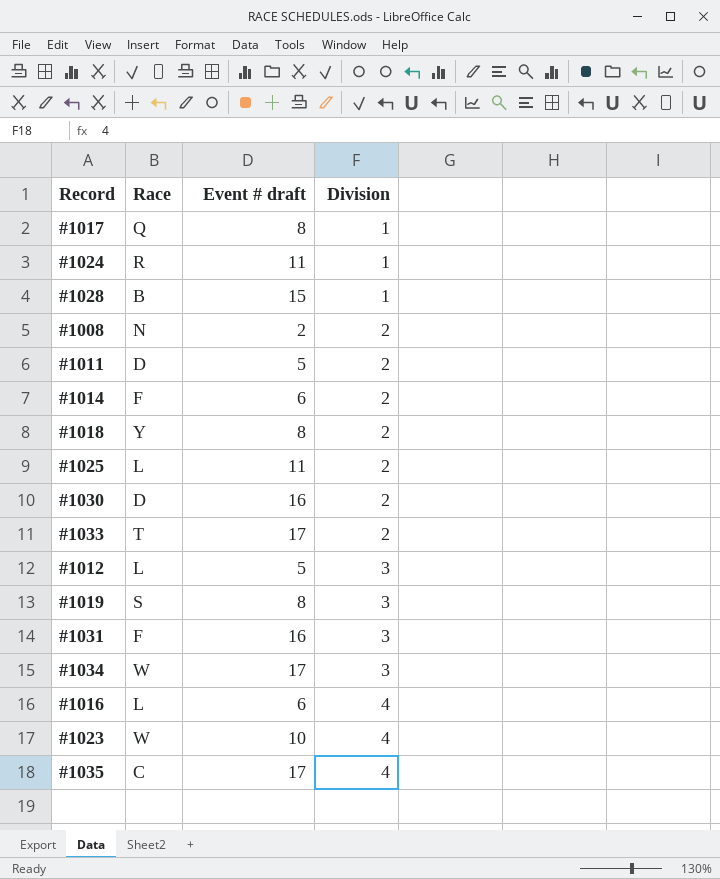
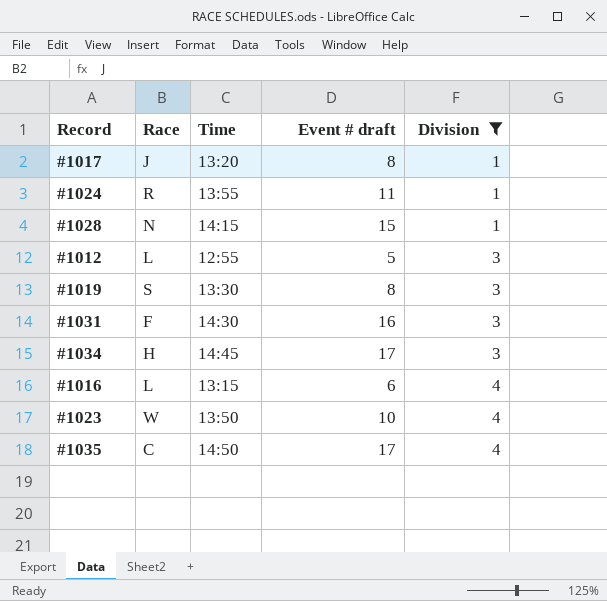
filter: none -> Division != 2
column Time | position: none -> 3
#1017 | Race: Q -> J
#1028 | Race: B -> N
#1034 | Race: W -> H

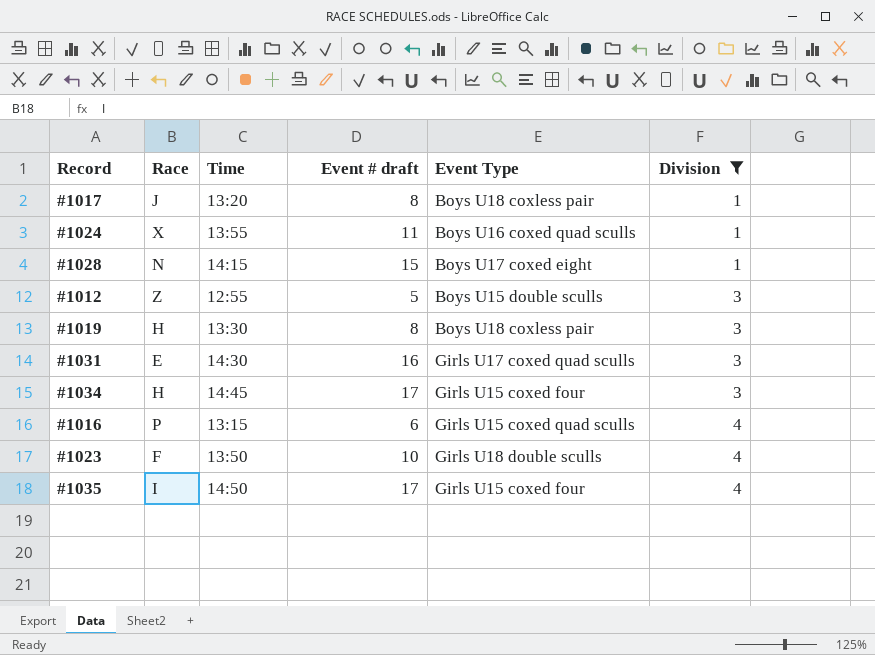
column Event Type | position: none -> 5
#1024 | Race: R -> X
#1012 | Race: L -> Z
#1019 | Race: S -> H
#1031 | Race: F -> E
#1016 | Race: L -> P
#1023 | Race: W -> F
#1035 | Race: C -> I

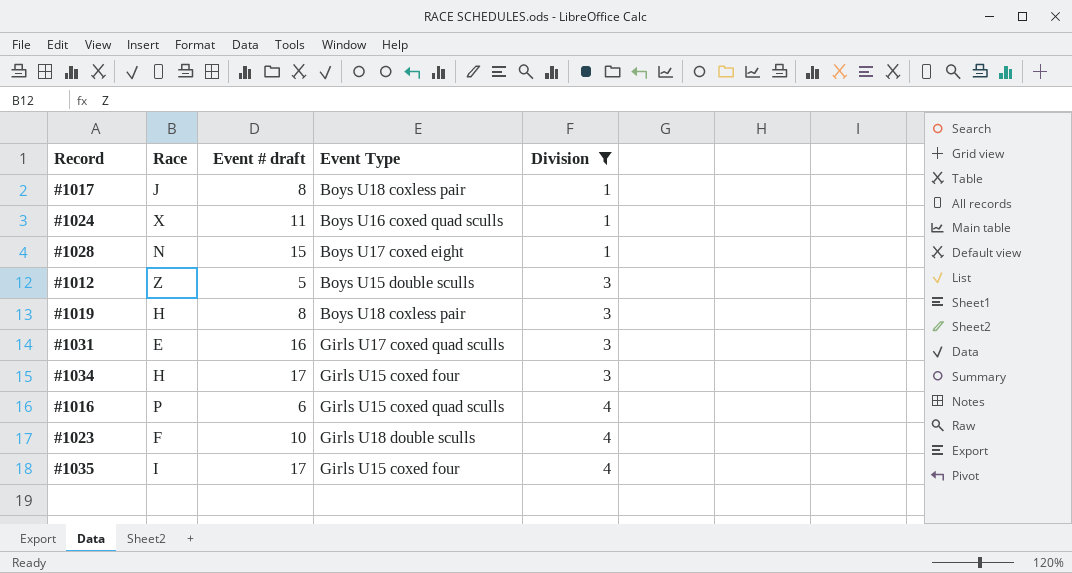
column Time | position: 3 -> none

